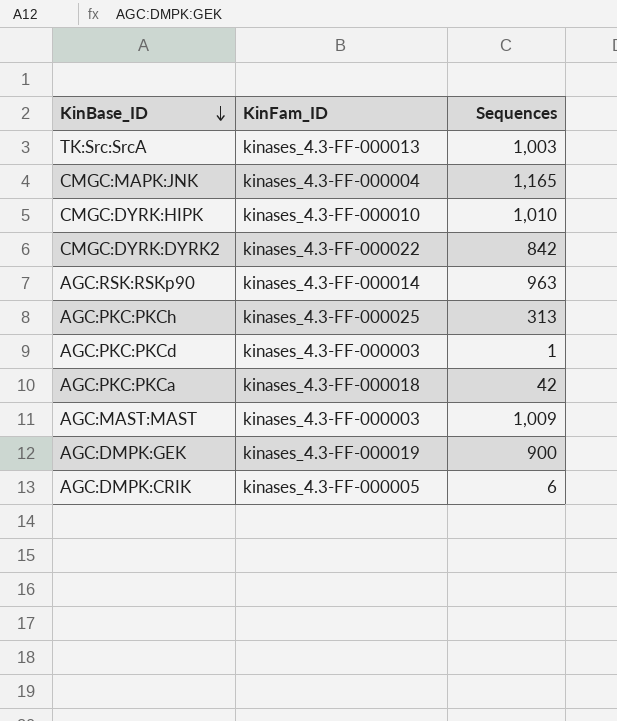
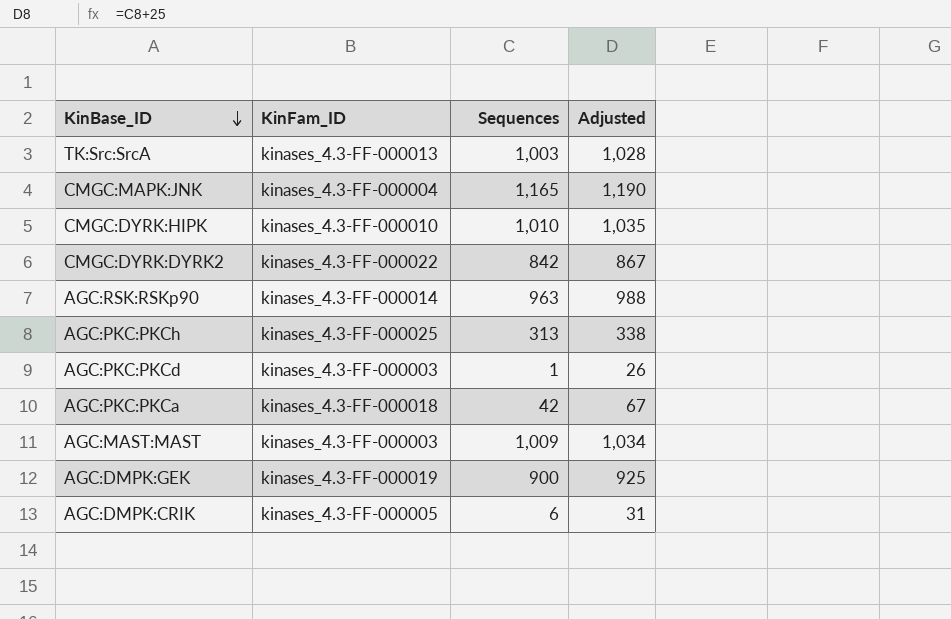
column Adjusted | formula: none -> [Sequences] + 25

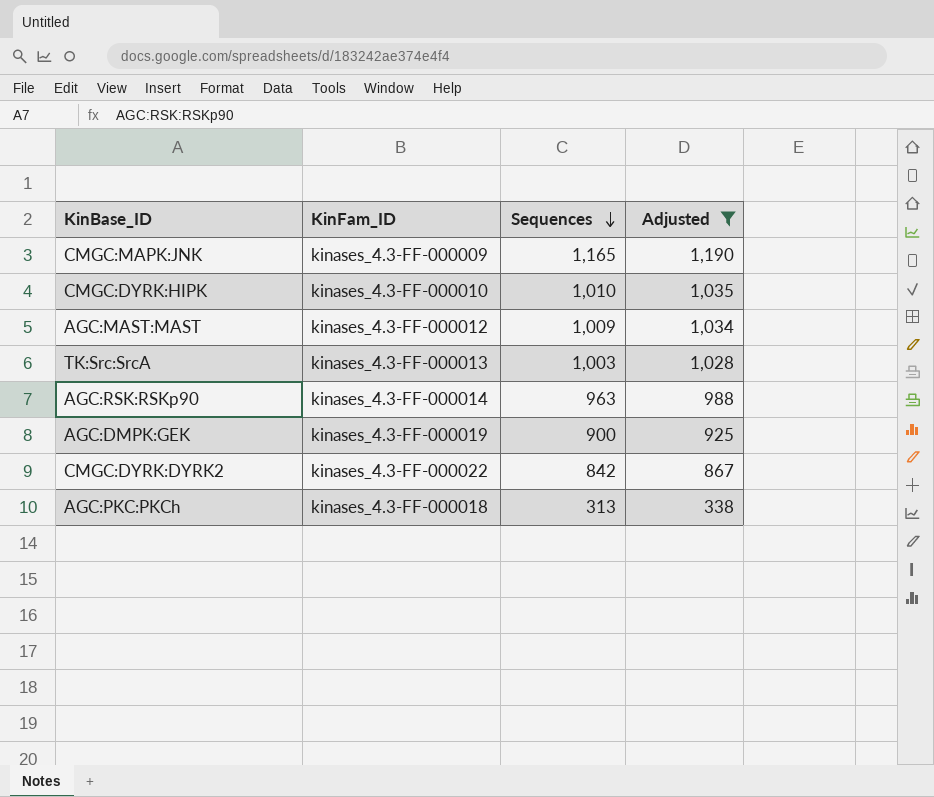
filter: none -> Adjusted >= 338
row order: KinBase_ID descending -> Sequences descending
CMGC:MAPK:JNK | KinFam_ID: kinases_4.3-FF-000004 -> kinases_4.3-FF-000009
AGC:MAST:MAST | KinFam_ID: kinases_4.3-FF-000003 -> kinases_4.3-FF-000012
AGC:PKC:PKCh | KinFam_ID: kinases_4.3-FF-000025 -> kinases_4.3-FF-000018

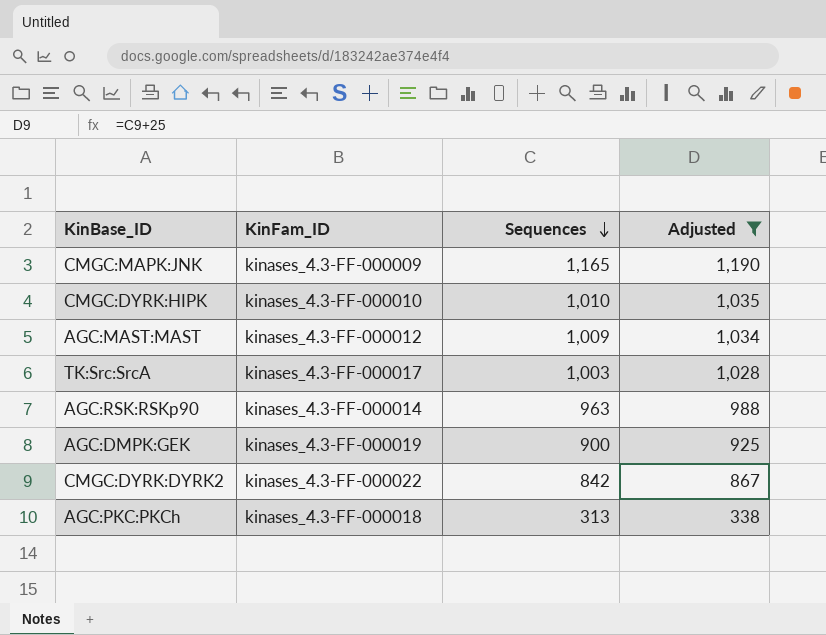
TK:Src:SrcA | KinFam_ID: kinases_4.3-FF-000013 -> kinases_4.3-FF-000017

